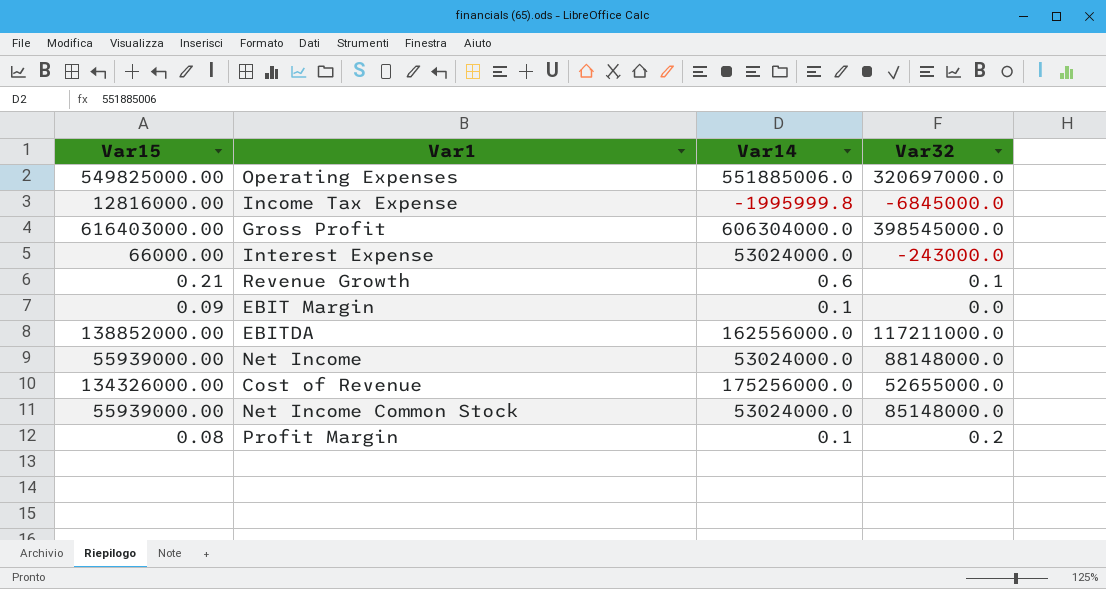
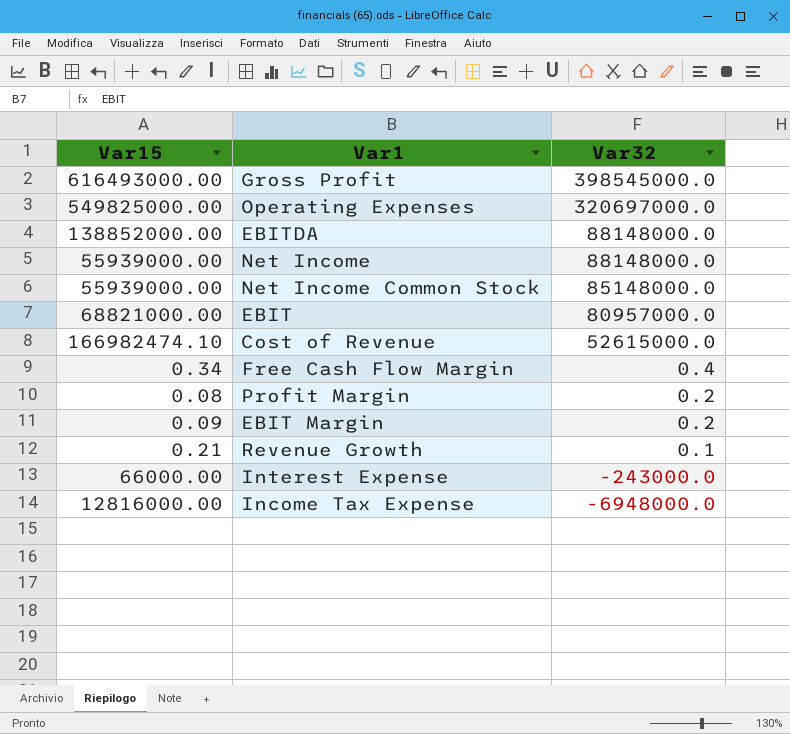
row order: none -> Var32 descending
column Var14 | position: 3 -> none
Gross Profit | Var15: 616403000.00 -> 616493000.00
EBITDA | Var32: 117211000.0 -> 88148000.0
row EBIT: none -> 68821000.00 | 80957000.0
Cost of Revenue | Var15: 134326000.00 -> 166982474.10
Cost of Revenue | Var32: 52655000.0 -> 52615000.0
row Free Cash Flow Margin: none -> 0.34 | 0.4
EBIT Margin | Var32: 0.0 -> 0.2
Income Tax Expense | Var32: -6845000.0 -> -6948000.0

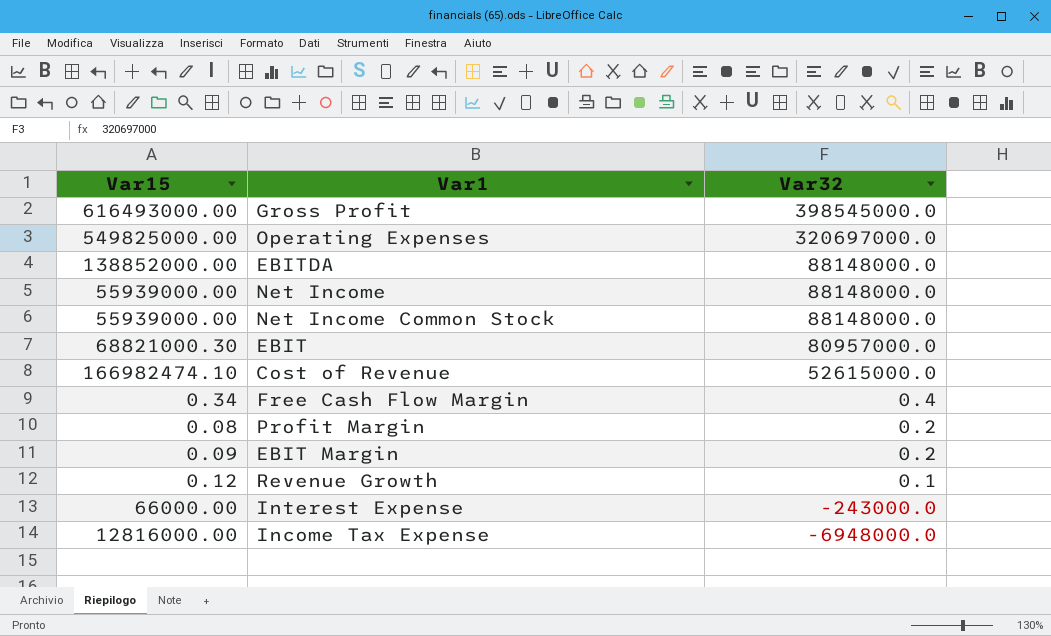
Net Income Common Stock | Var32: 85148000.0 -> 88148000.0
EBIT | Var15: 68821000.00 -> 68821000.30
Revenue Growth | Var15: 0.21 -> 0.12

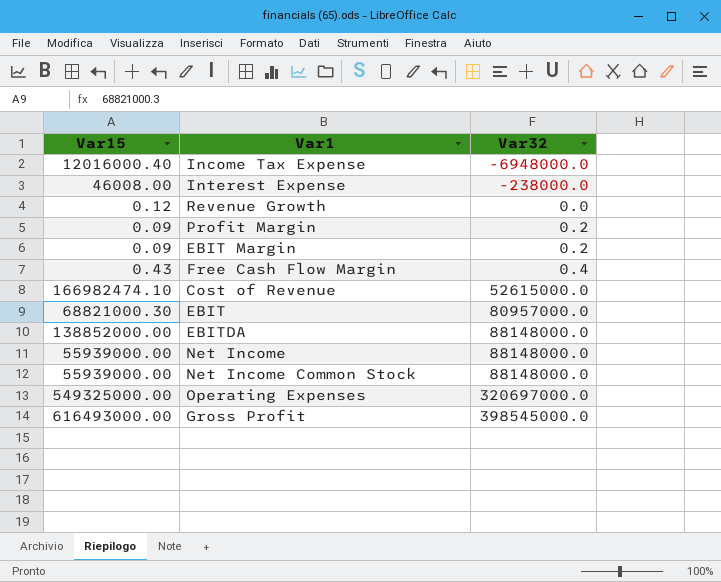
row order: Var32 descending -> Var32 ascending
Income Tax Expense | Var15: 12816000.00 -> 12016000.40
Interest Expense | Var15: 66000.00 -> 46008.00
Interest Expense | Var32: -243000.0 -> -238000.0
Revenue Growth | Var32: 0.1 -> 0.0
Profit Margin | Var15: 0.08 -> 0.09
Free Cash Flow Margin | Var15: 0.34 -> 0.43
Operating Expenses | Var15: 549825000.00 -> 549325000.00

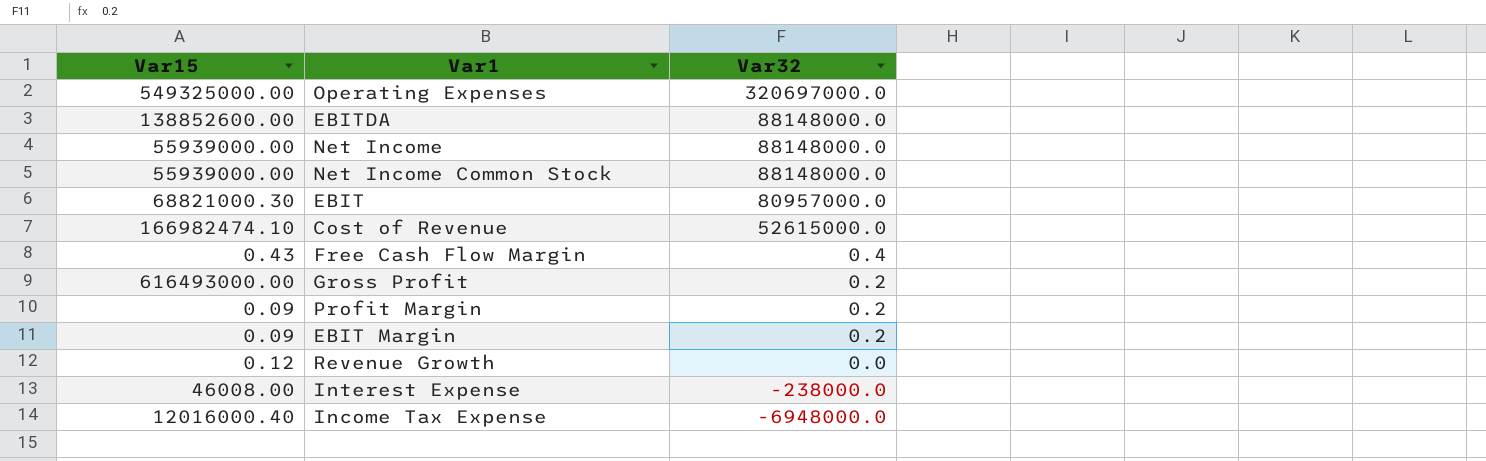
row order: Var32 ascending -> Var32 descending
EBITDA | Var15: 138852000.00 -> 138852600.00
Gross Profit | Var32: 398545000.0 -> 0.2

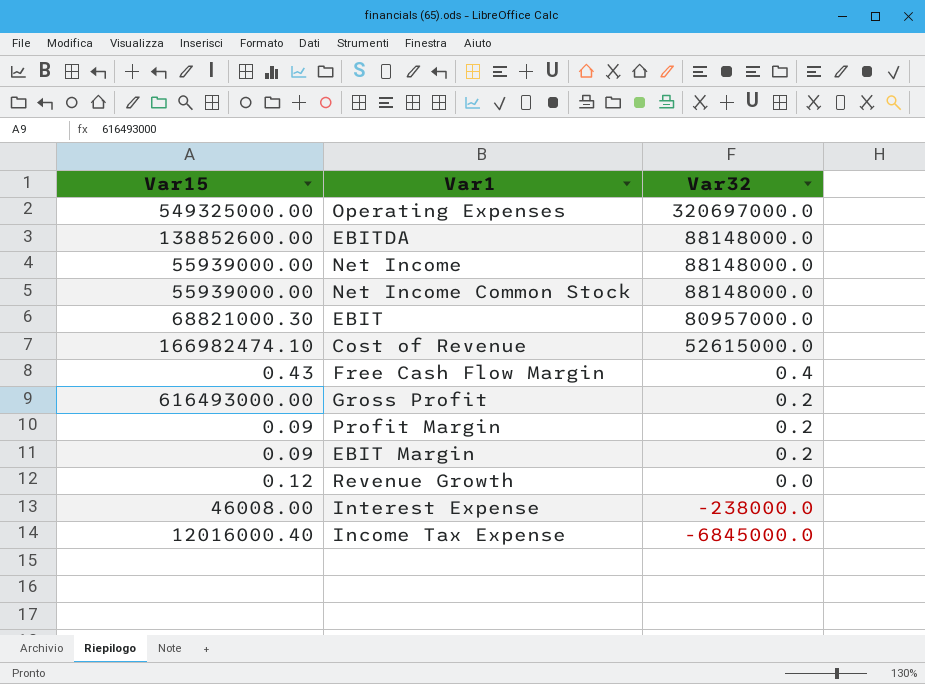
Income Tax Expense | Var32: -6948000.0 -> -6845000.0

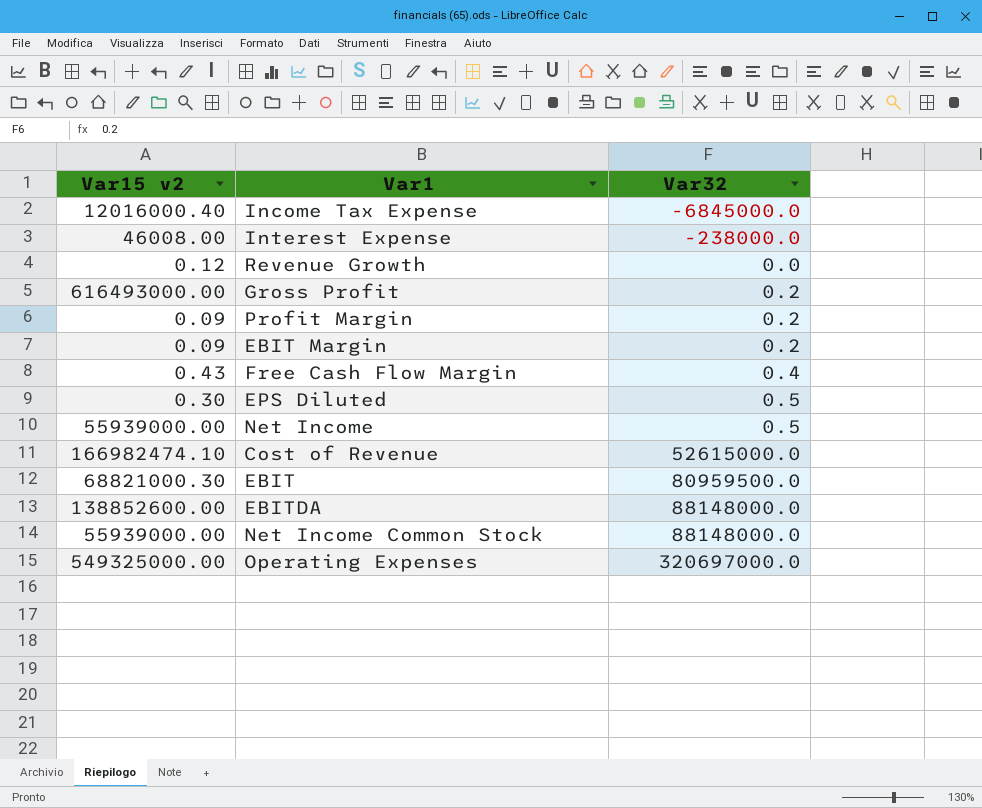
row order: Var32 descending -> Var32 ascending
column name: Var15 -> Var15 v2
row EPS Diluted: none -> 0.30 | 0.5
Net Income | Var32: 88148000.0 -> 0.5
EBIT | Var32: 80957000.0 -> 80959500.0

